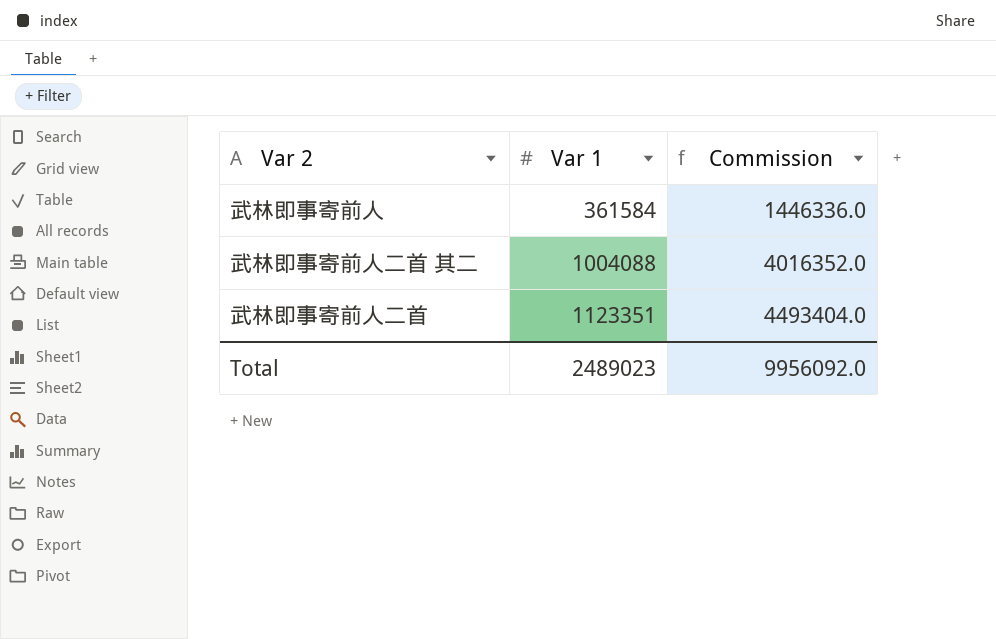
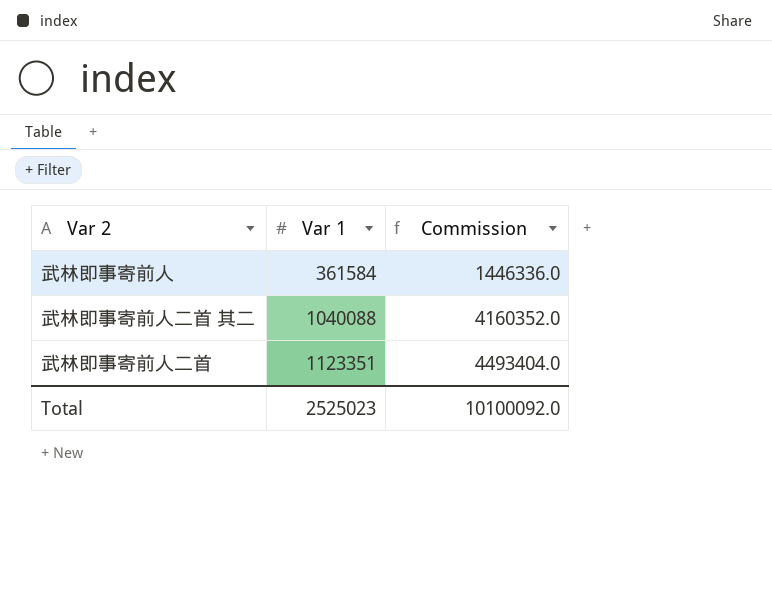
武林即事寄前人二首 其二 | Var 1: 1004088 -> 1040088
武林即事寄前人二首 其二 | Commission: 4016352.0 -> 4160352.0
Total | Var 1: 2489023 -> 2525023
Total | Commission: 9956092.0 -> 10100092.0

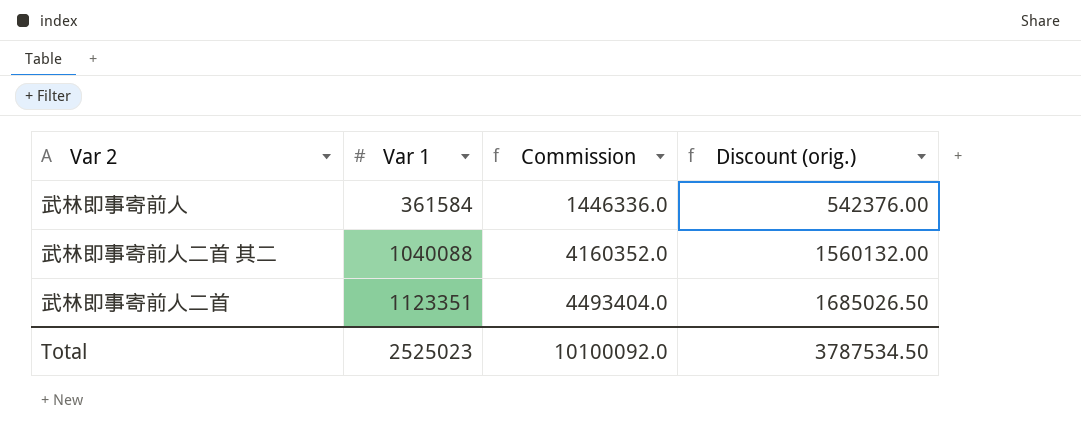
column Discount (orig.) | formula: none -> [Var 1] * 1.5

